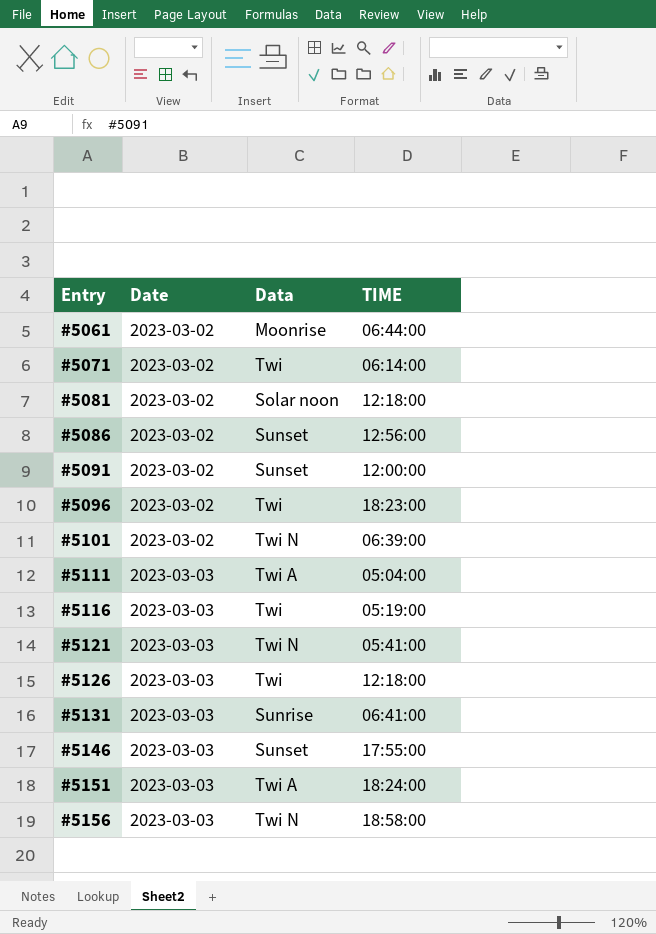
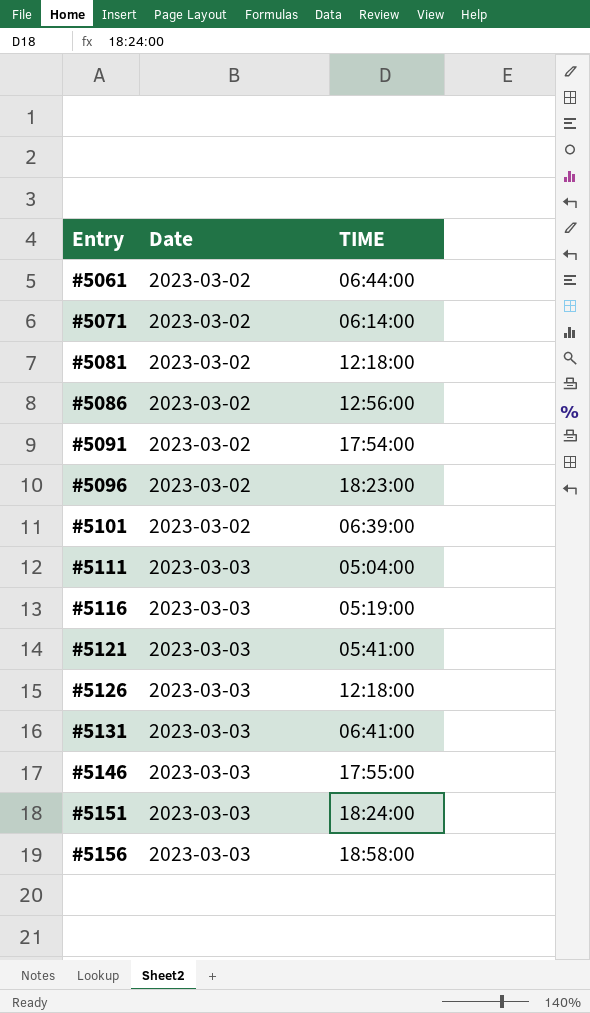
column Data | position: 3 -> none
#5091 | TIME: 12:00:00 -> 17:54:00

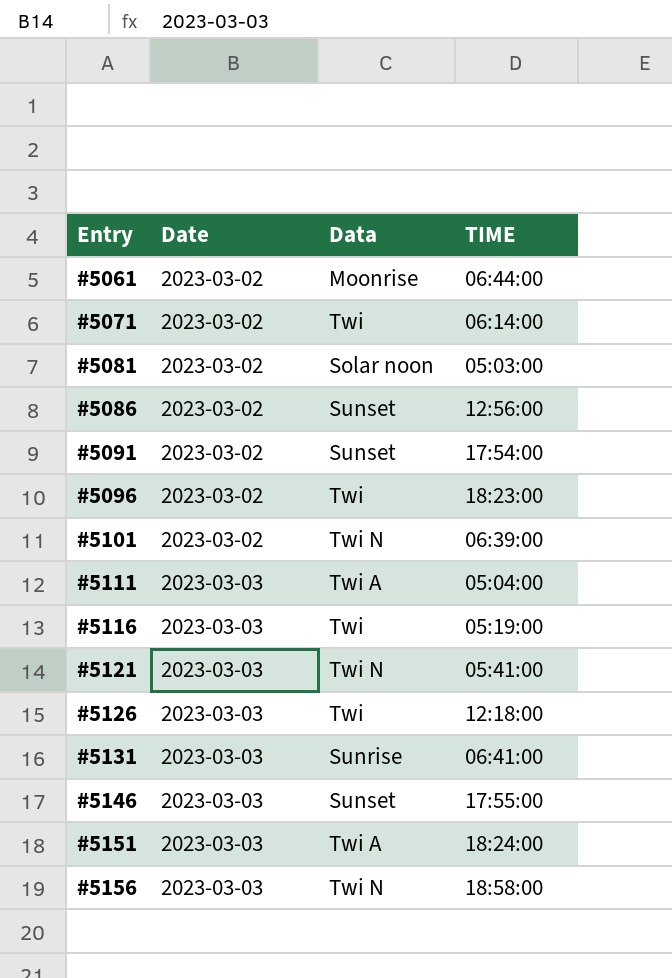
column Data | position: none -> 3
#5081 | TIME: 12:18:00 -> 05:03:00

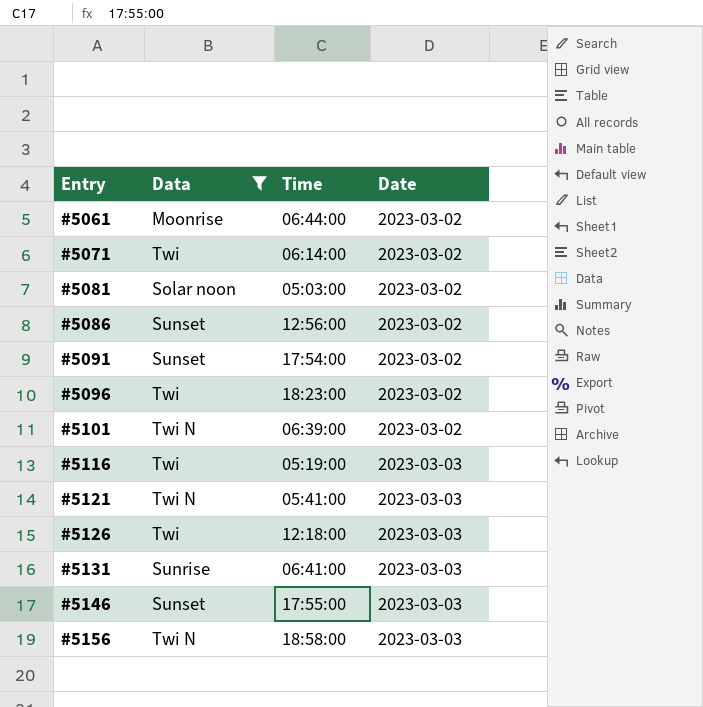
filter: none -> Data != Twi A
column name: TIME -> Time
column Date | position: 2 -> 4

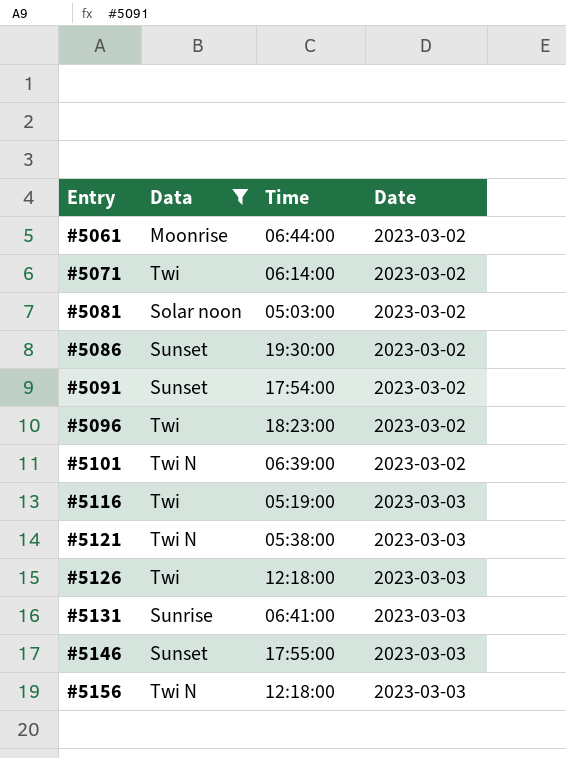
#5086 | Time: 12:56:00 -> 19:30:00
#5121 | Time: 05:41:00 -> 05:38:00
#5156 | Time: 18:58:00 -> 12:18:00

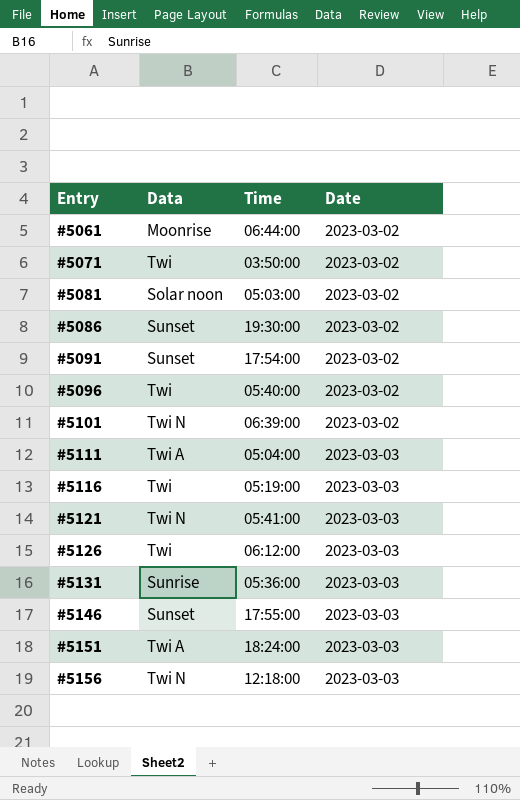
filter: Data != Twi A -> none
#5071 | Time: 06:14:00 -> 03:50:00
#5096 | Time: 18:23:00 -> 05:40:00
#5121 | Time: 05:38:00 -> 05:41:00
#5126 | Time: 12:18:00 -> 06:12:00
#5131 | Time: 06:41:00 -> 05:36:00

